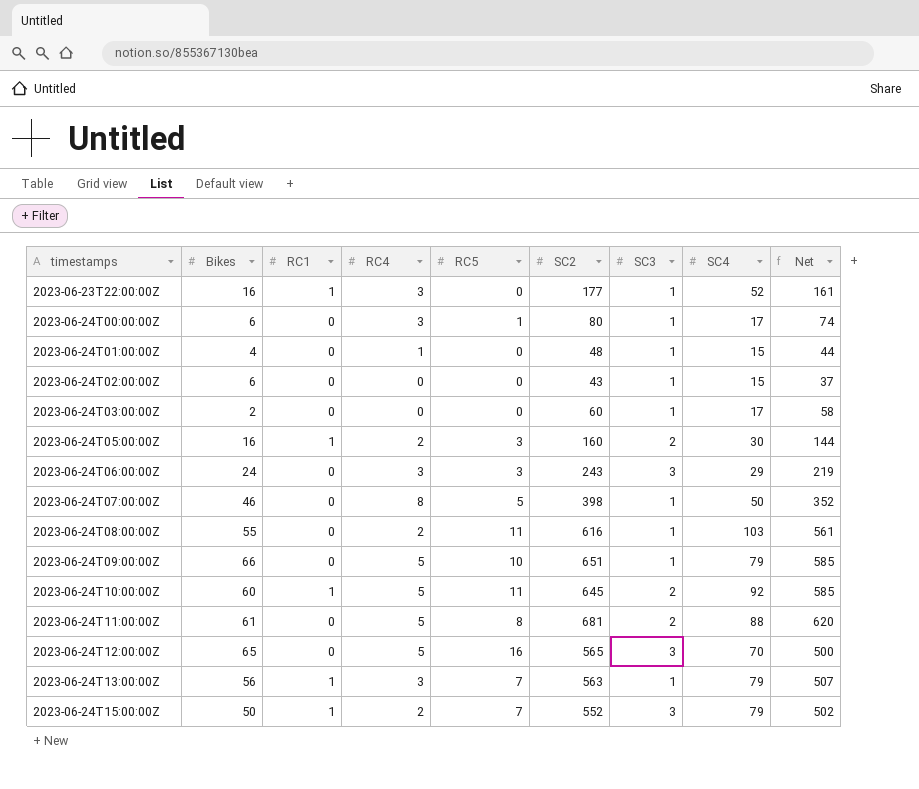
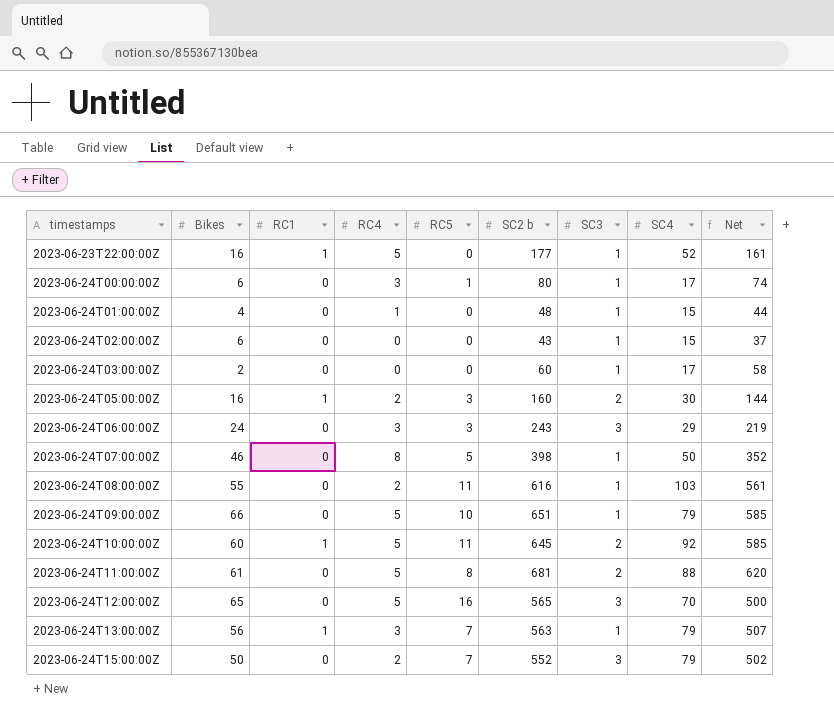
column name: SC2 -> SC2 b
2023-06-23T22:00:00Z | RC4: 3 -> 5
2023-06-24T15:00:00Z | RC1: 1 -> 0

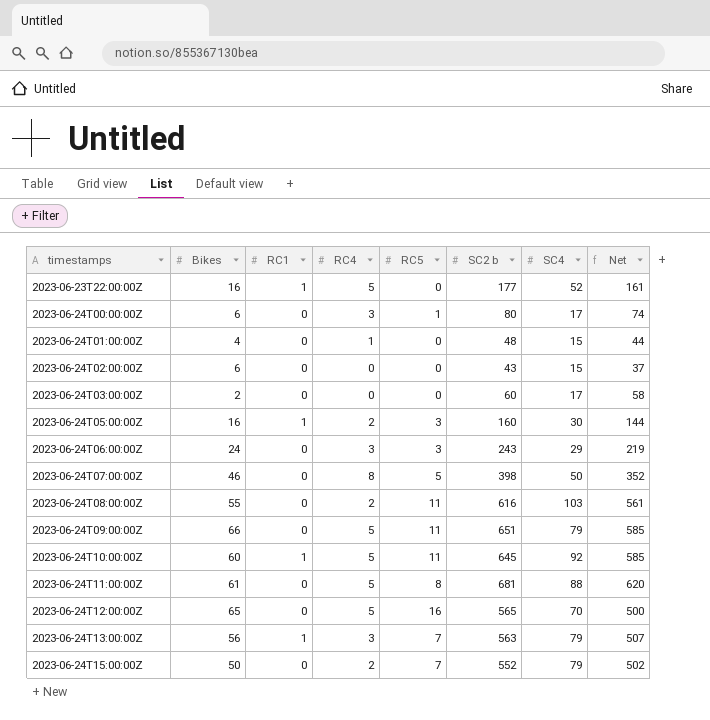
column SC3 | position: 7 -> none
2023-06-24T09:00:00Z | RC5: 10 -> 11

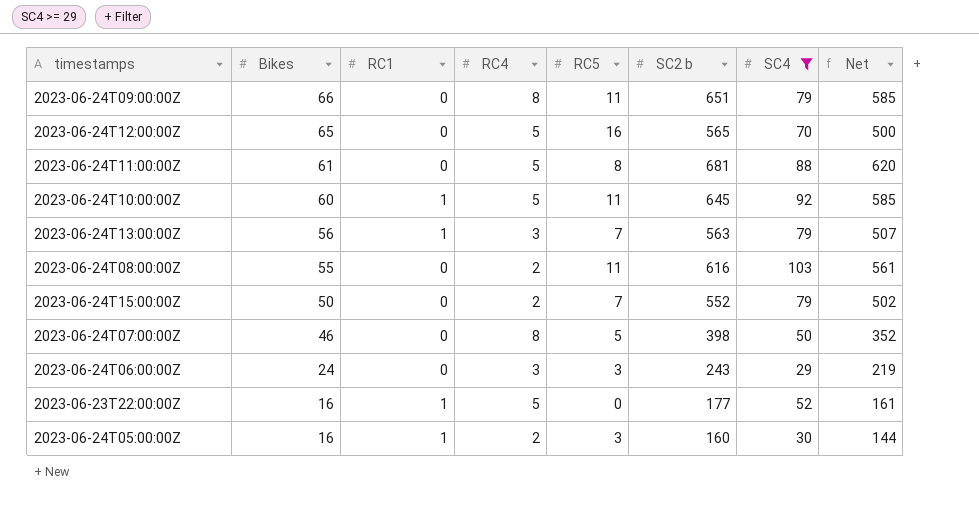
filter: none -> SC4 >= 29
row order: timestamps ascending -> Bikes descending
2023-06-24T09:00:00Z | RC4: 5 -> 8

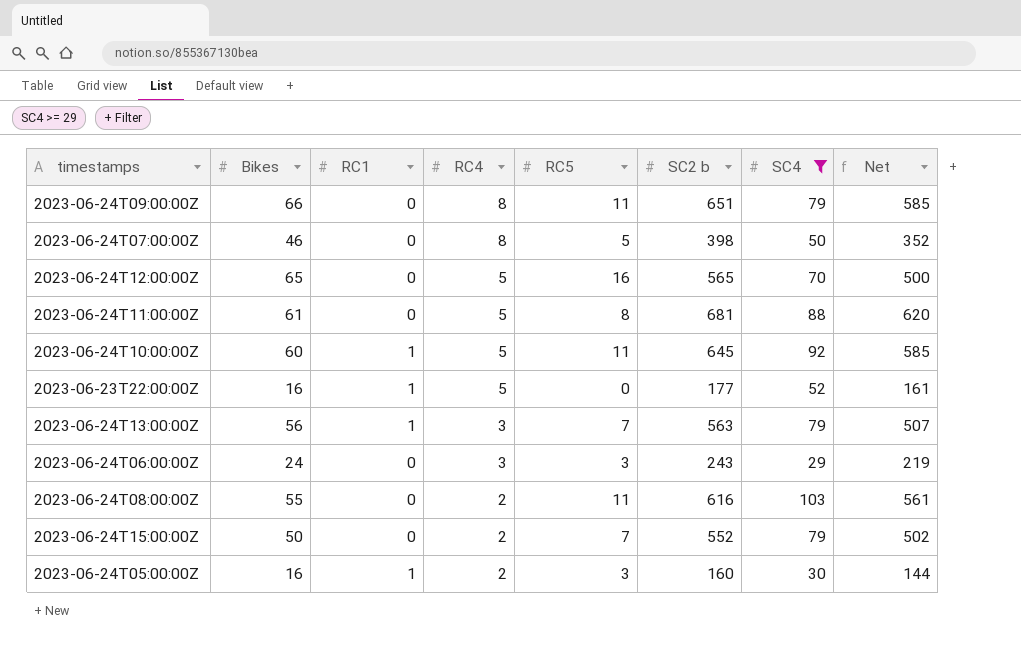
row order: Bikes descending -> RC4 descending

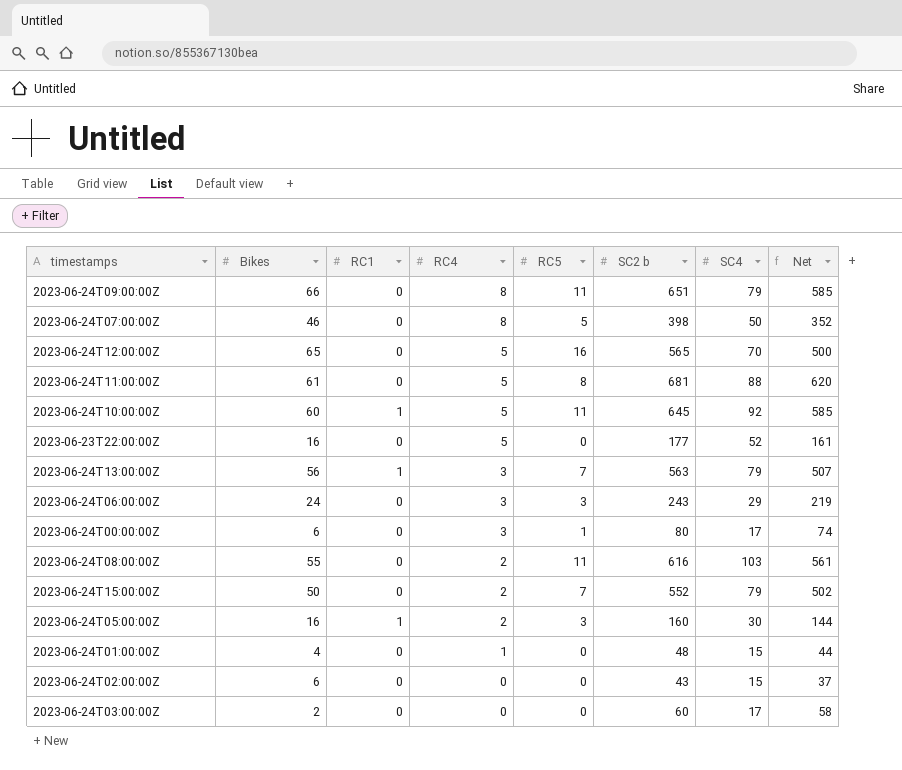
filter: SC4 >= 29 -> none
2023-06-23T22:00:00Z | RC1: 1 -> 0

